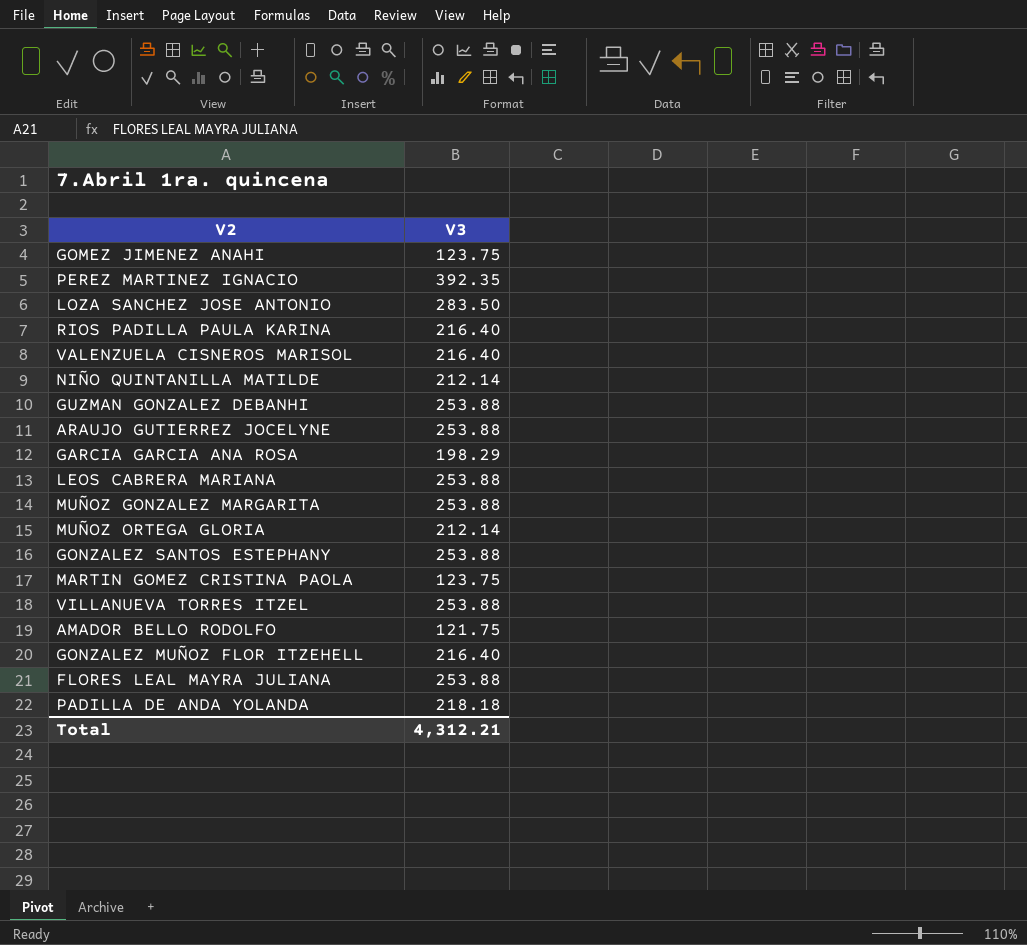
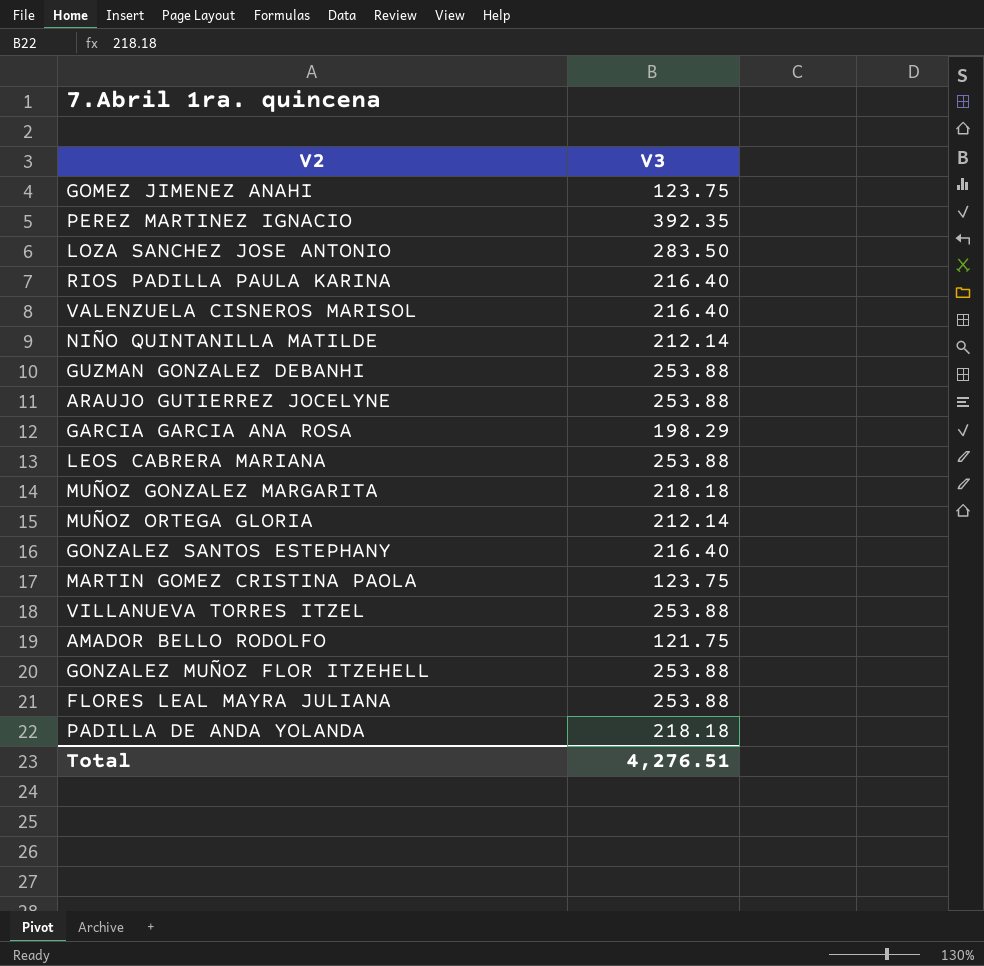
MUÑOZ GONZALEZ MARGARITA | V3: 253.88 -> 218.18
GONZALEZ SANTOS ESTEPHANY | V3: 253.88 -> 216.40
GONZALEZ MUÑOZ FLOR ITZEHELL | V3: 216.40 -> 253.88
Total | V3: 4,312.21 -> 4,276.51

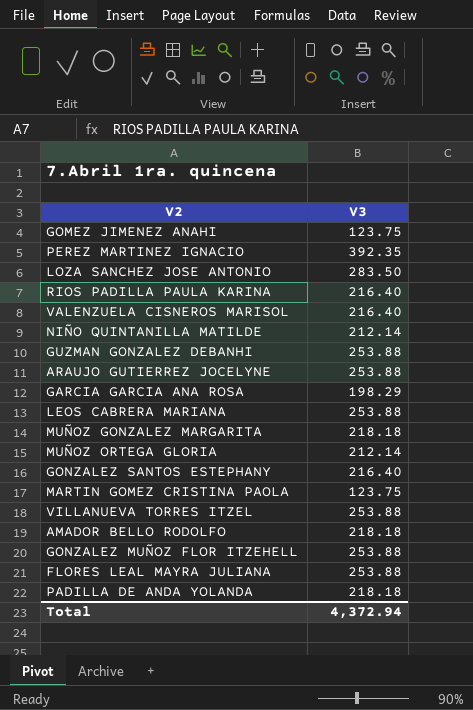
AMADOR BELLO RODOLFO | V3: 121.75 -> 218.18
Total | V3: 4,276.51 -> 4,372.94

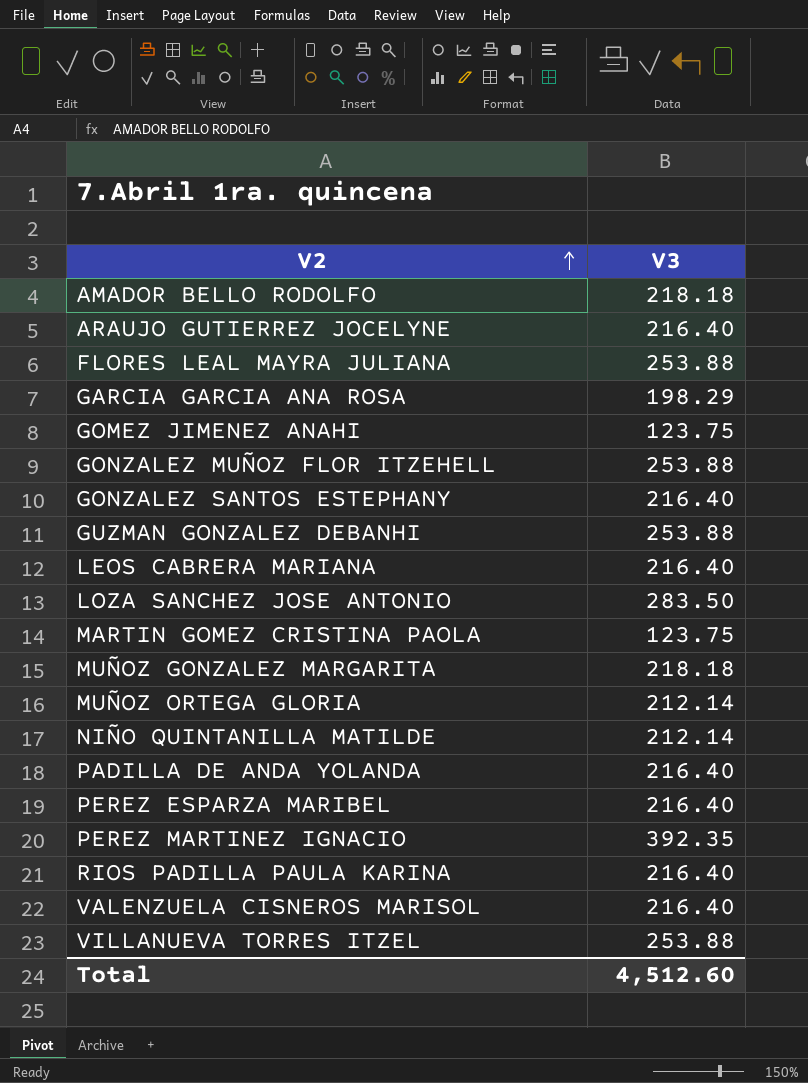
row order: none -> V2 ascending
ARAUJO GUTIERREZ JOCELYNE | V3: 253.88 -> 216.40
LEOS CABRERA MARIANA | V3: 253.88 -> 216.40
PADILLA DE ANDA YOLANDA | V3: 218.18 -> 216.40
row PEREZ ESPARZA MARIBEL: none -> 216.40
Total | V3: 4,372.94 -> 4,512.60

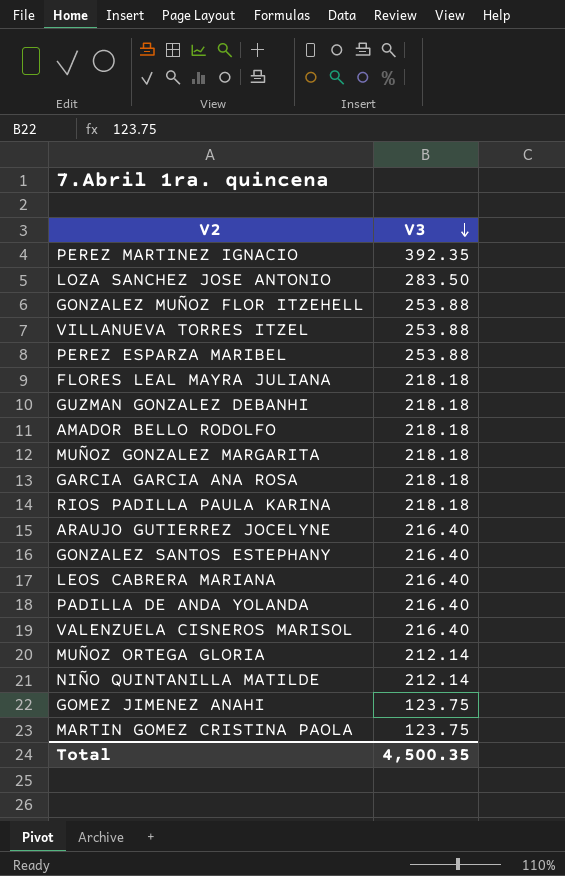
row order: V2 ascending -> V3 descending
PEREZ ESPARZA MARIBEL | V3: 216.40 -> 253.88
FLORES LEAL MAYRA JULIANA | V3: 253.88 -> 218.18
GUZMAN GONZALEZ DEBANHI | V3: 253.88 -> 218.18
GARCIA GARCIA ANA ROSA | V3: 198.29 -> 218.18
RIOS PADILLA PAULA KARINA | V3: 216.40 -> 218.18
Total | V3: 4,512.60 -> 4,500.35

